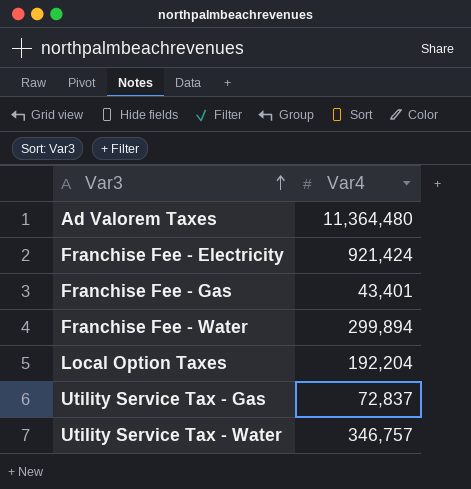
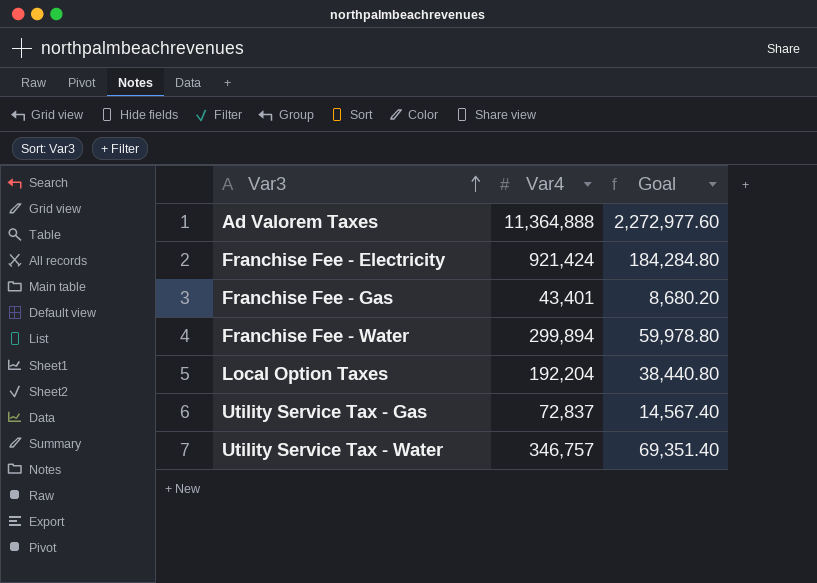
column Goal | formula: none -> [Var4] * 0.2
Ad Valorem Taxes | Var4: 11,364,480 -> 11,364,888

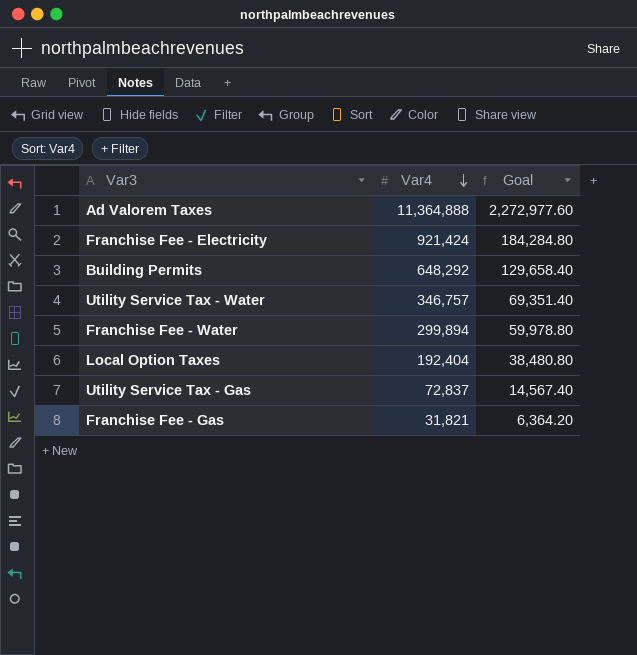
row order: Var3 ascending -> Var4 descending
row Building Permits: none -> 648,292 | 129,658.40
Local Option Taxes | Var4: 192,204 -> 192,404
Local Option Taxes | Goal: 38,440.80 -> 38,480.80
Franchise Fee - Gas | Var4: 43,401 -> 31,821
Franchise Fee - Gas | Goal: 8,680.20 -> 6,364.20

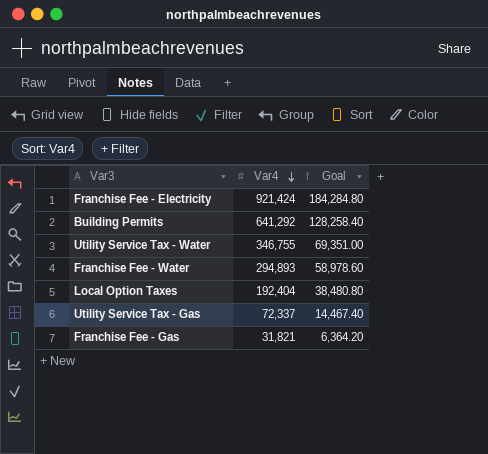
row Ad Valorem Taxes: 11,364,888 | 2,272,977.60 -> none
Building Permits | Var4: 648,292 -> 641,292
Building Permits | Goal: 129,658.40 -> 128,258.40
Utility Service Tax - Water | Var4: 346,757 -> 346,755
Utility Service Tax - Water | Goal: 69,351.40 -> 69,351.00
Franchise Fee - Water | Var4: 299,894 -> 294,893
Franchise Fee - Water | Goal: 59,978.80 -> 58,978.60
Utility Service Tax - Gas | Var4: 72,837 -> 72,337
Utility Service Tax - Gas | Goal: 14,567.40 -> 14,467.40

